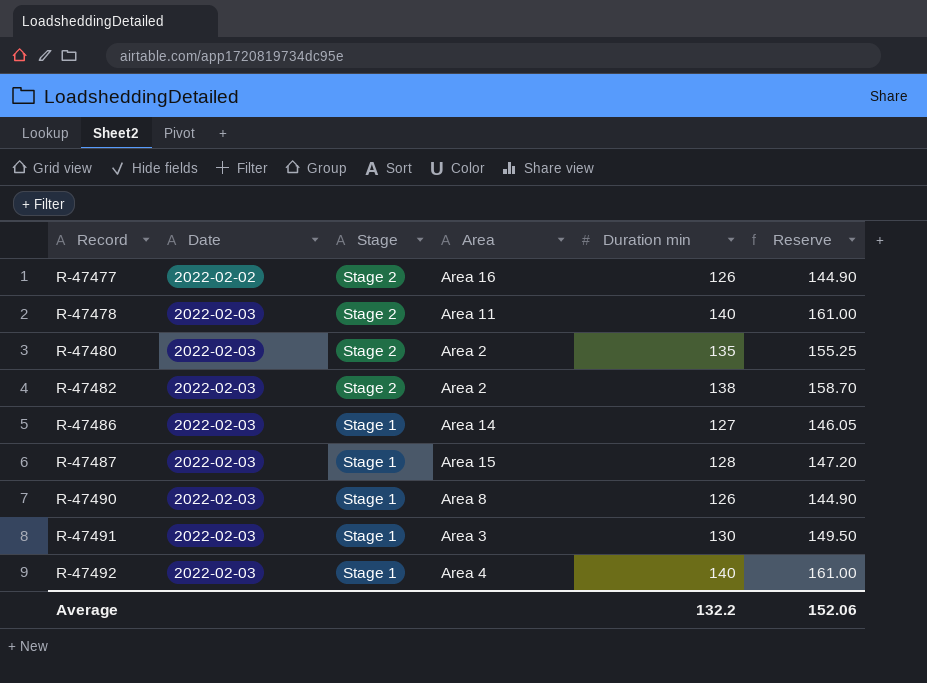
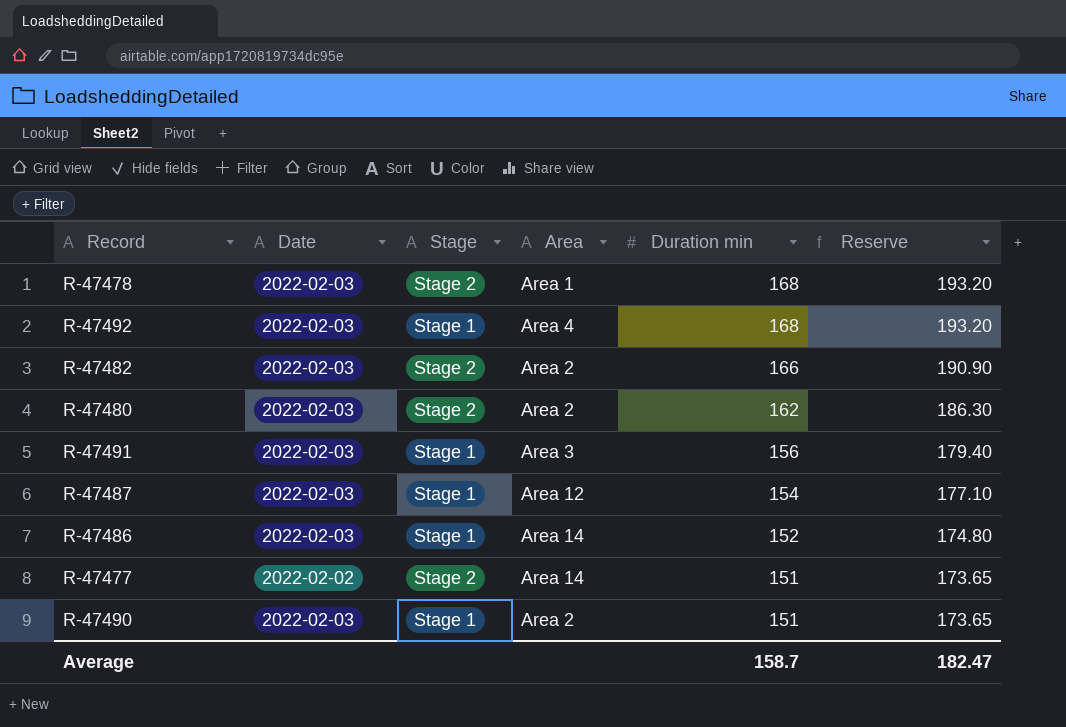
row order: Record ascending -> Duration min descending
R-47478 | Area: Area 11 -> Area 1
R-47478 | Duration min: 140 -> 168
R-47478 | Reserve: 161.00 -> 193.20
R-47492 | Duration min: 140 -> 168
R-47492 | Reserve: 161.00 -> 193.20
R-47482 | Duration min: 138 -> 166
R-47482 | Reserve: 158.70 -> 190.90
R-47480 | Duration min: 135 -> 162
R-47480 | Reserve: 155.25 -> 186.30
R-47491 | Duration min: 130 -> 156
R-47491 | Reserve: 149.50 -> 179.40
R-47487 | Area: Area 15 -> Area 12
R-47487 | Duration min: 128 -> 154
R-47487 | Reserve: 147.20 -> 177.10
R-47486 | Duration min: 127 -> 152
R-47486 | Reserve: 146.05 -> 174.80
R-47477 | Area: Area 16 -> Area 14
R-47477 | Duration min: 126 -> 151
R-47477 | Reserve: 144.90 -> 173.65
R-47490 | Area: Area 8 -> Area 2
R-47490 | Duration min: 126 -> 151
R-47490 | Reserve: 144.90 -> 173.65
Average | Duration min: 132.2 -> 158.7
Average | Reserve: 152.06 -> 182.47

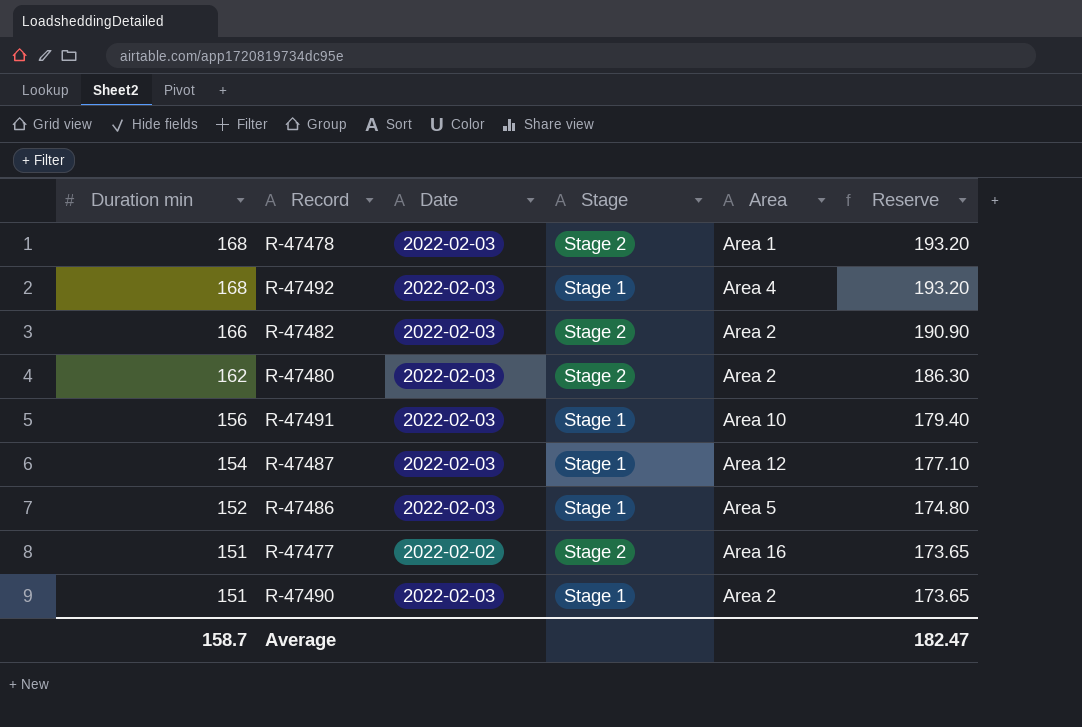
column Duration min | position: 5 -> 1
R-47491 | Area: Area 3 -> Area 10
R-47486 | Area: Area 14 -> Area 5
R-47477 | Area: Area 14 -> Area 16

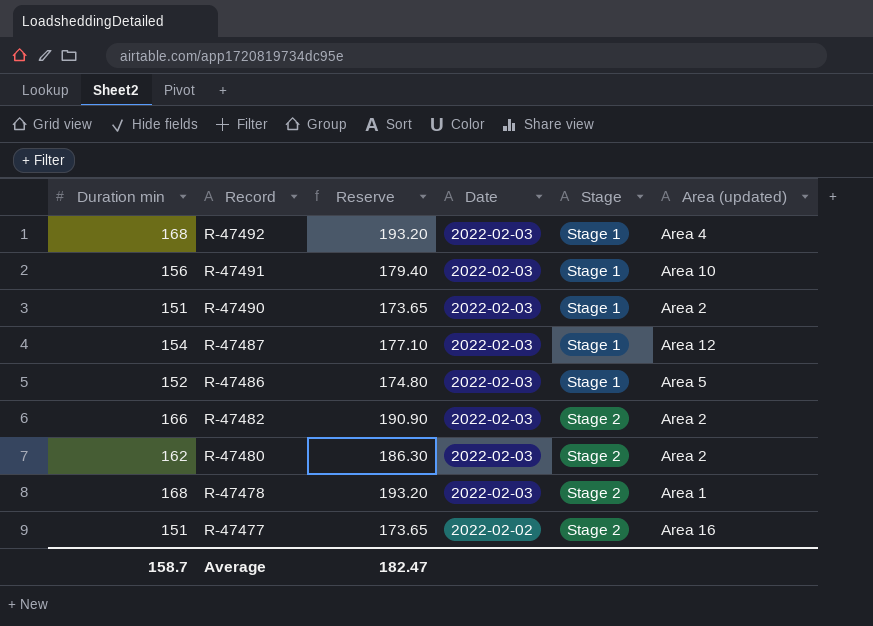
row order: Duration min descending -> Record descending
column Reserve | position: 6 -> 3
column name: Area -> Area (updated)

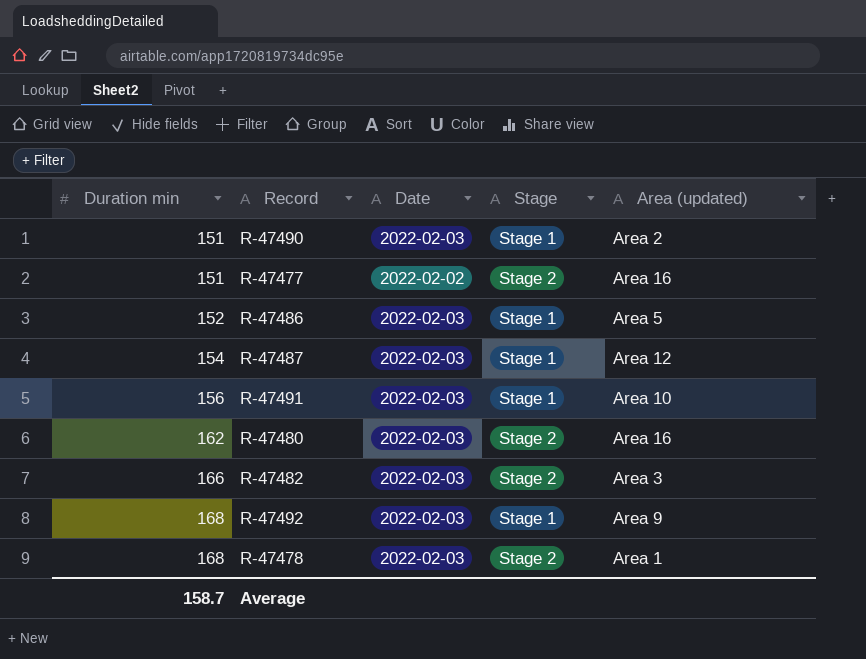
row order: Record descending -> Duration min ascending
column Reserve | formula: [Duration min] * 1.15 -> none
R-47480 | Area (updated): Area 2 -> Area 16
R-47482 | Area (updated): Area 2 -> Area 3
R-47492 | Area (updated): Area 4 -> Area 9

